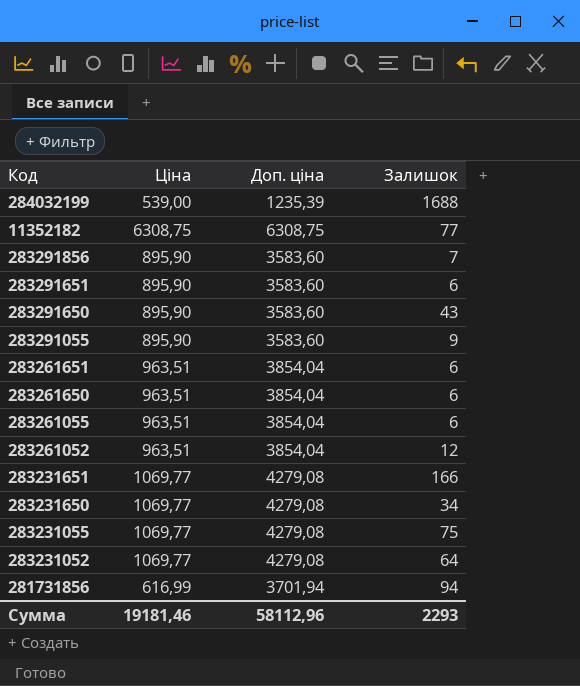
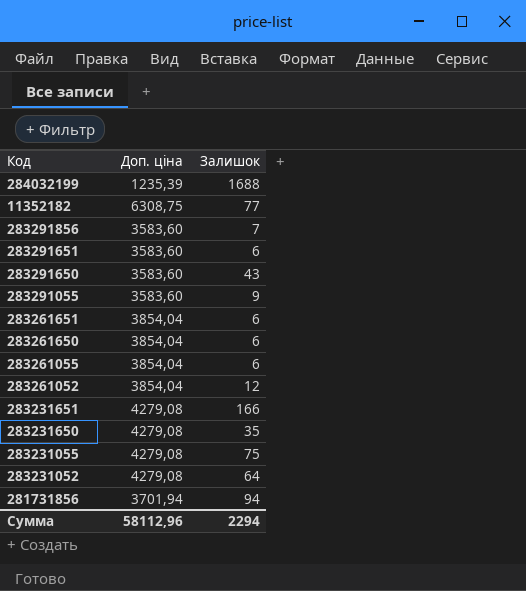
column Ціна | position: 2 -> none
283231650 | Залишок: 34 -> 35
Сумма | Залишок: 2293 -> 2294

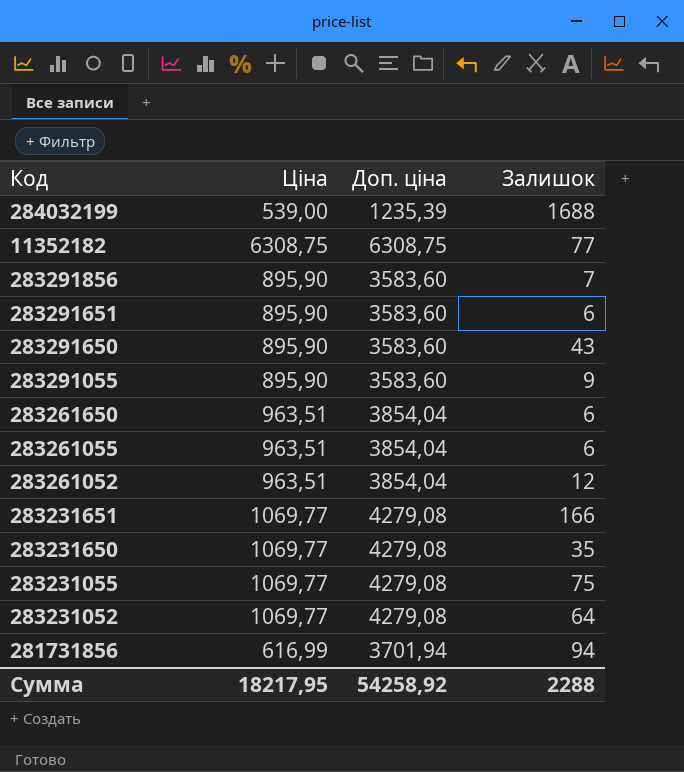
column Ціна | position: none -> 2
row 283261651: 3854,04 | 6 -> none
Сумма | Доп. ціна: 58112,96 -> 54258,92
Сумма | Залишок: 2294 -> 2288

